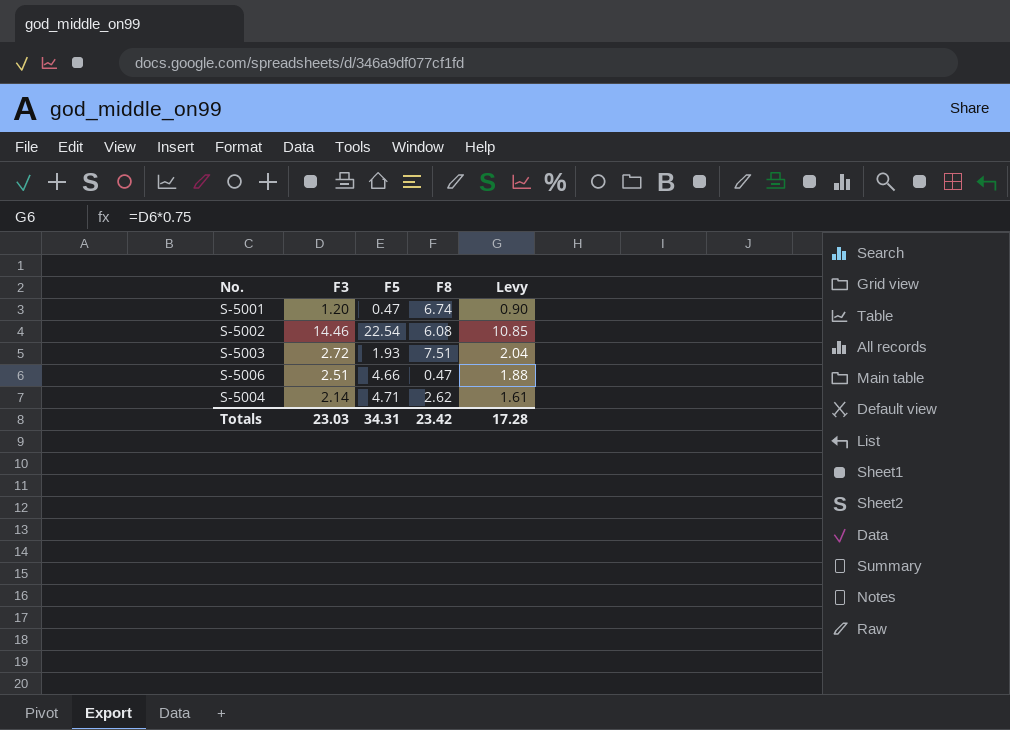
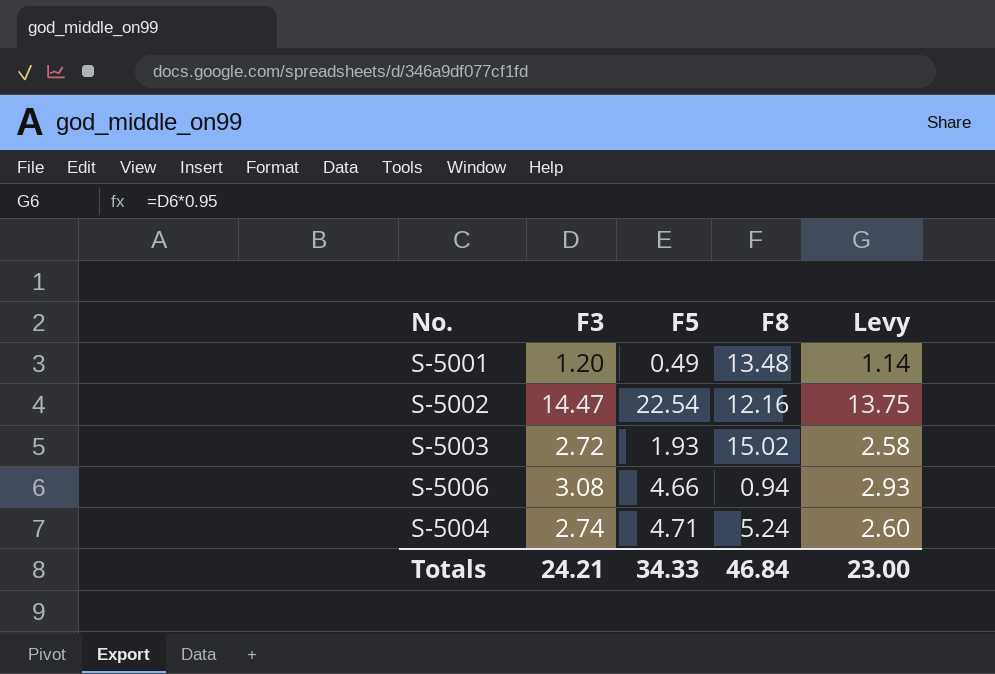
column Levy | formula: [F3] * 0.75 -> [F3] * 0.95
S-5001 | F5: 0.47 -> 0.49
S-5001 | F8: 6.74 -> 13.48
S-5002 | F3: 14.46 -> 14.47
S-5002 | F8: 6.08 -> 12.16
S-5003 | F8: 7.51 -> 15.02
S-5006 | F3: 2.51 -> 3.08
S-5006 | F8: 0.47 -> 0.94
S-5004 | F3: 2.14 -> 2.74
S-5004 | F8: 2.62 -> 5.24
Totals | F3: 23.03 -> 24.21
Totals | F5: 34.31 -> 34.33
Totals | F8: 23.42 -> 46.84
Totals | Levy: 17.28 -> 23.00

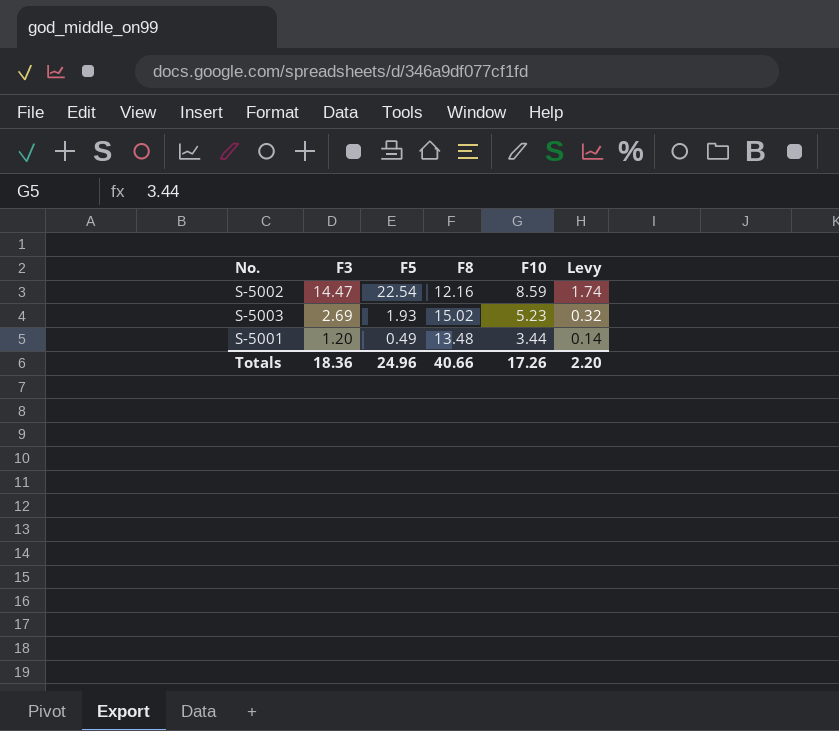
row order: none -> F3 descending
column F10 | position: none -> 5
column Levy | formula: [F3] * 0.95 -> [F3] * 0.12
row S-5006: 3.08 | 4.66 | 0.94 | 2.93 -> none
row S-5004: 2.74 | 4.71 | 5.24 | 2.60 -> none
S-5003 | F3: 2.72 -> 2.69
Totals | F3: 24.21 -> 18.36
Totals | F5: 34.33 -> 24.96
Totals | F8: 46.84 -> 40.66
Totals | Levy: 23.00 -> 2.20

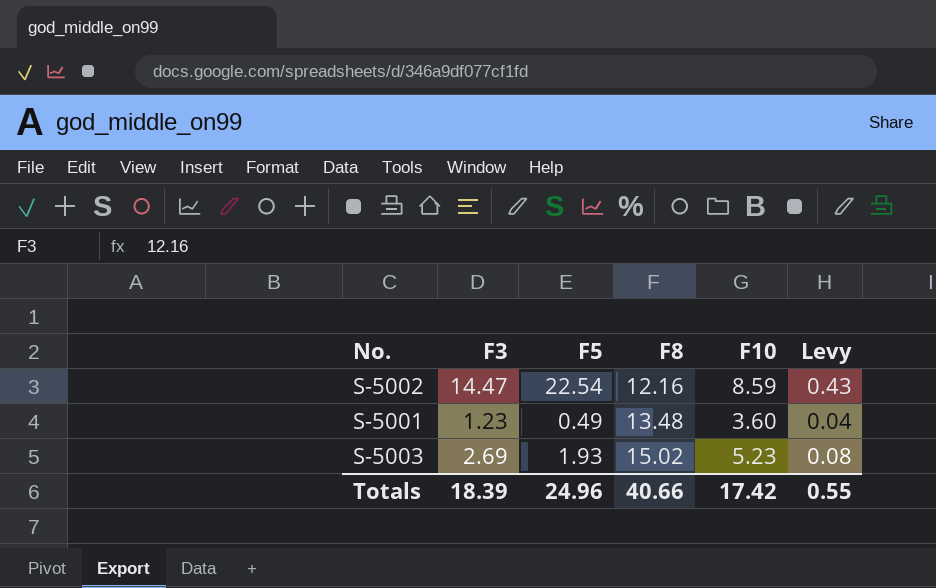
row order: F3 descending -> F8 ascending
column Levy | formula: [F3] * 0.12 -> [F3] * 0.03
S-5001 | F3: 1.20 -> 1.23
S-5001 | F10: 3.44 -> 3.60
Totals | F3: 18.36 -> 18.39
Totals | F10: 17.26 -> 17.42
Totals | Levy: 2.20 -> 0.55

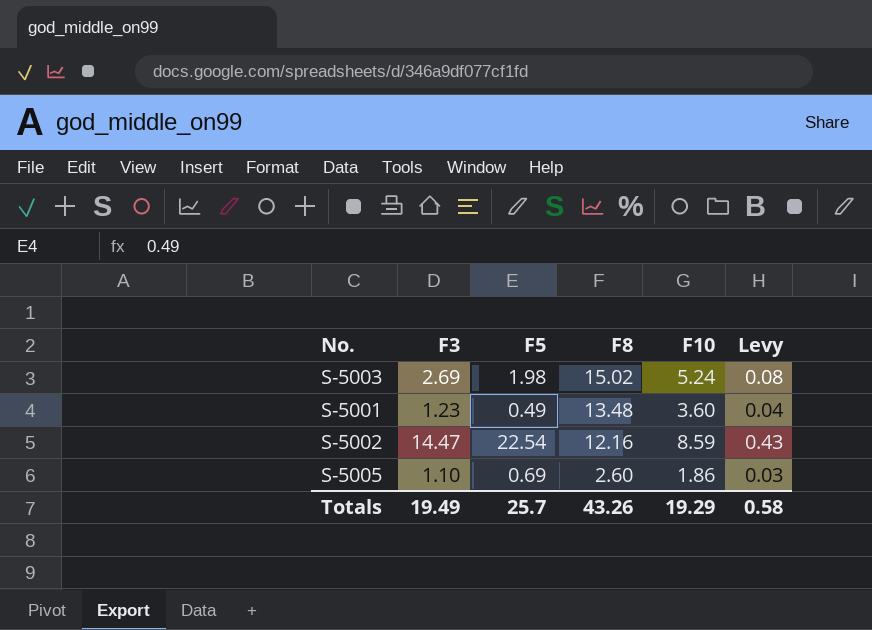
row order: F8 ascending -> F8 descending
S-5003 | F5: 1.93 -> 1.98
S-5003 | F10: 5.23 -> 5.24
row S-5005: none -> 1.10 | 0.69 | 2.60 | 1.86 | 0.03
Totals | F3: 18.39 -> 19.49
Totals | F5: 24.96 -> 25.7
Totals | F8: 40.66 -> 43.26
Totals | F10: 17.42 -> 19.29
Totals | Levy: 0.55 -> 0.58

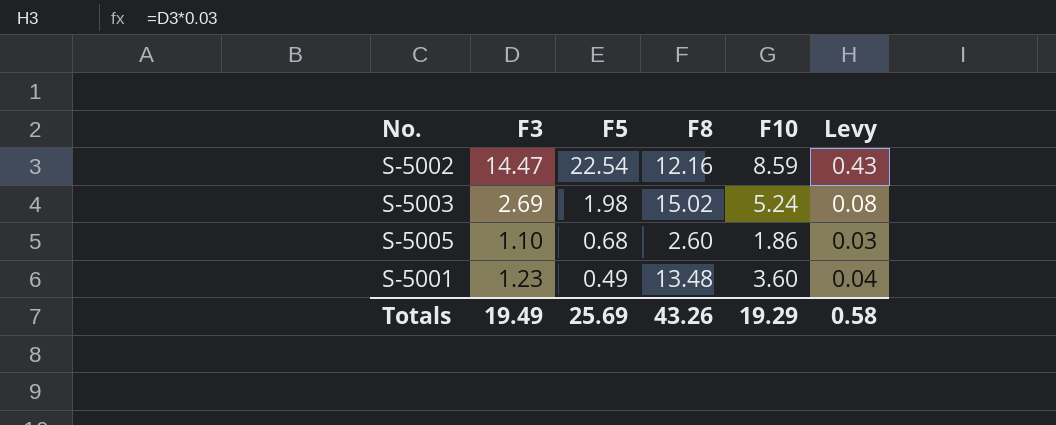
row order: F8 descending -> F5 descending
S-5005 | F5: 0.69 -> 0.68
Totals | F5: 25.7 -> 25.69

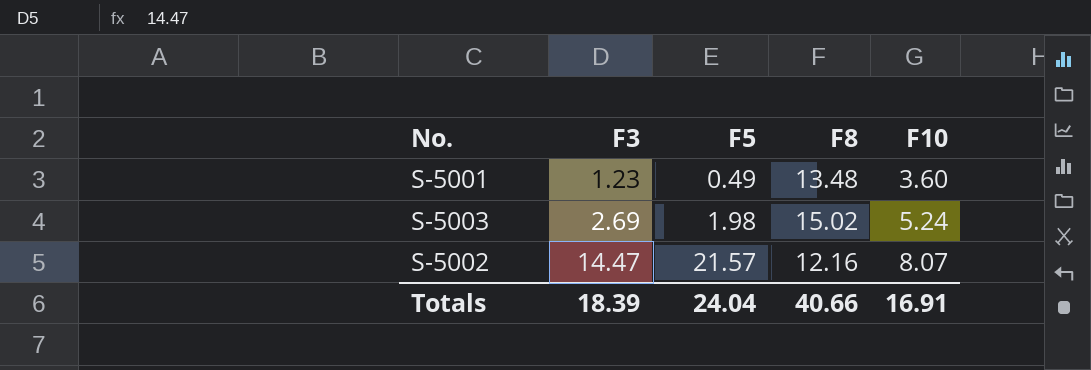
row order: F5 descending -> F3 ascending
column Levy | formula: [F3] * 0.03 -> none
row S-5005: 1.10 | 0.68 | 2.60 | 1.86 | 0.03 -> none
S-5002 | F5: 22.54 -> 21.57
S-5002 | F10: 8.59 -> 8.07
Totals | F3: 19.49 -> 18.39
Totals | F5: 25.69 -> 24.04
Totals | F8: 43.26 -> 40.66
Totals | F10: 19.29 -> 16.91

